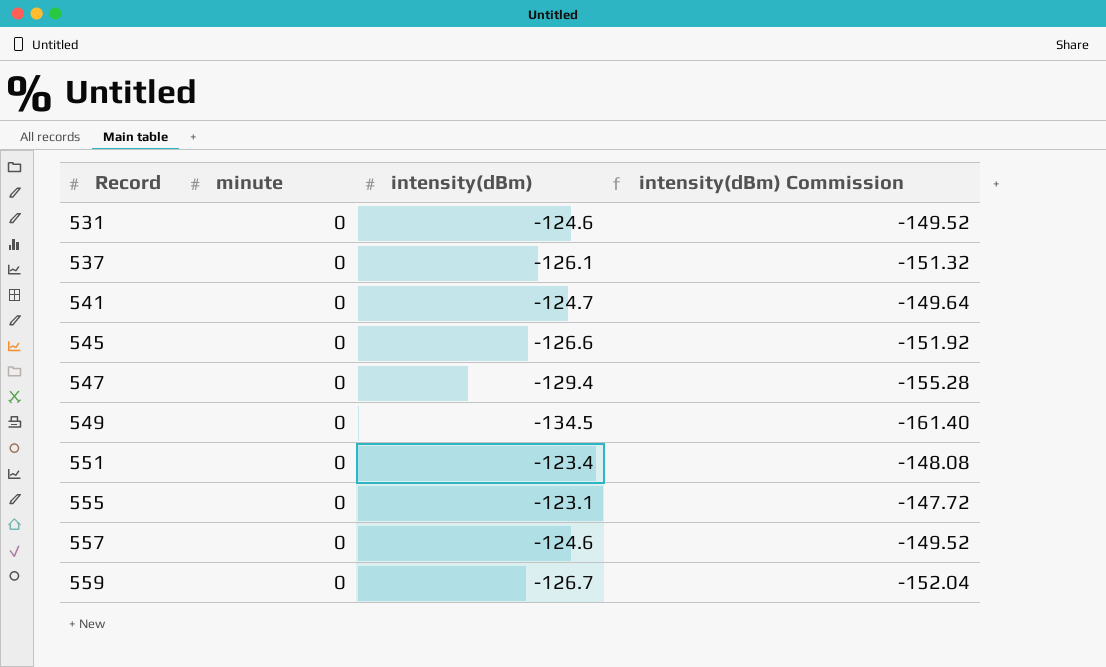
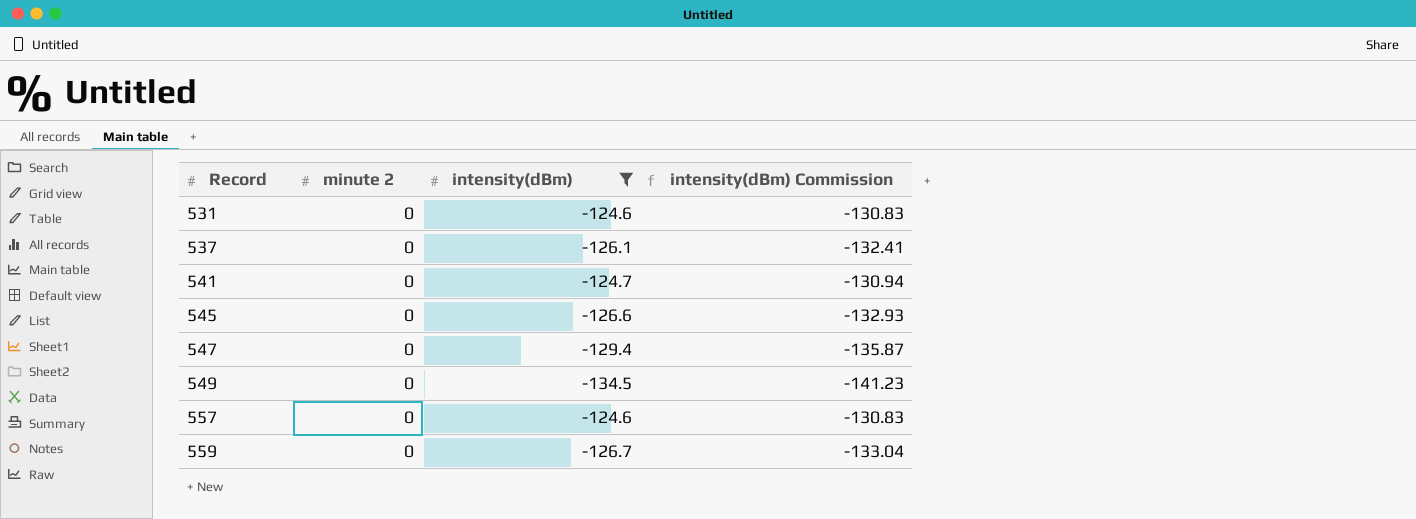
filter: none -> intensity(dBm) <= -124.6
column name: minute -> minute 2
column intensity(dBm) Commission | formula: [intensity(dBm)] * 1.2 -> [intensity(dBm)] * 1.05

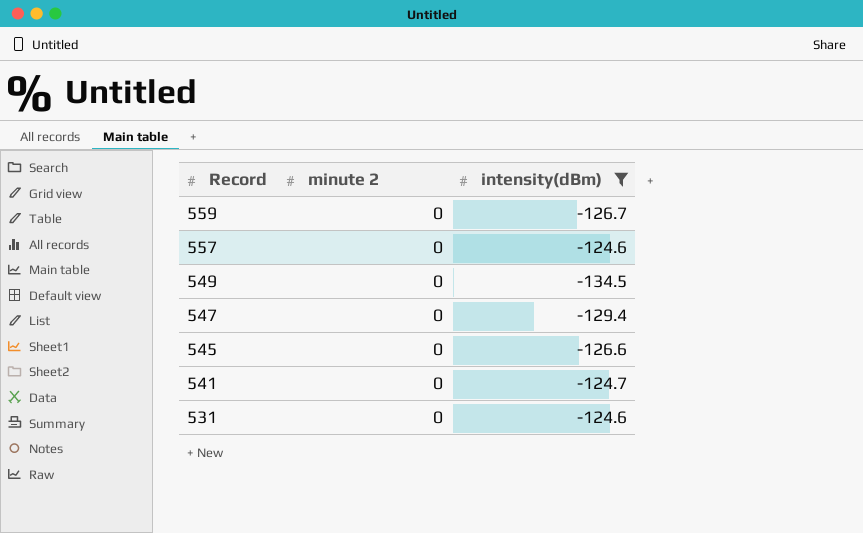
row order: Record ascending -> Record descending
column intensity(dBm) Commission | formula: [intensity(dBm)] * 1.05 -> none
row 537: 0 | -126.1 | -132.41 -> none

